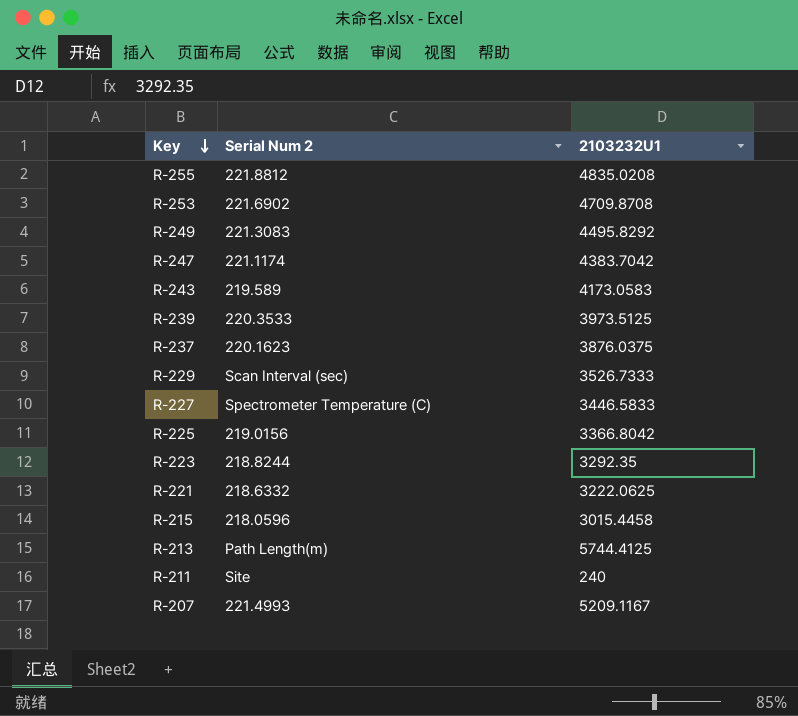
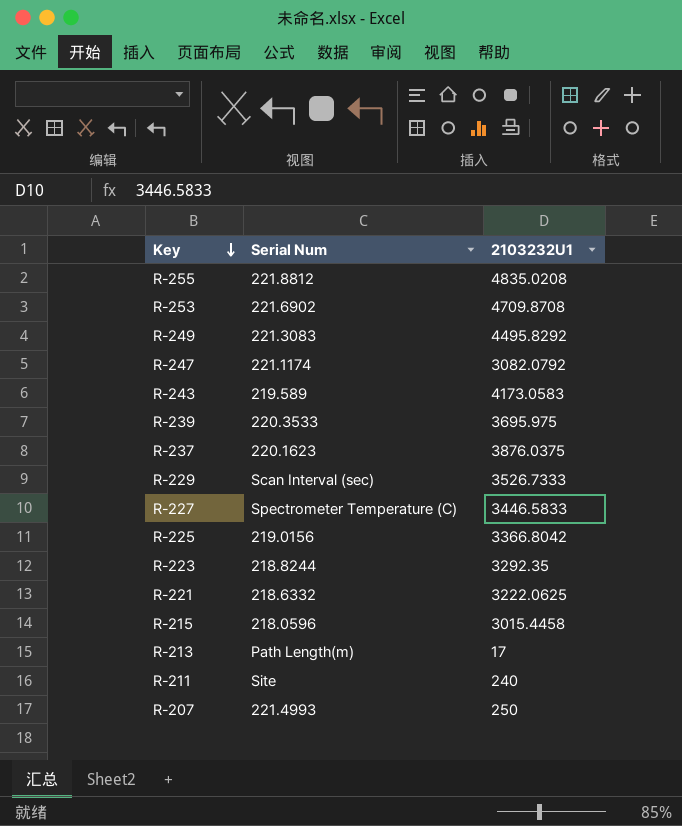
column name: Serial Num 2 -> Serial Num
R-247 | 2103232U1: 4383.7042 -> 3082.0792
R-239 | 2103232U1: 3973.5125 -> 3695.975
R-213 | 2103232U1: 5744.4125 -> 17
R-207 | 2103232U1: 5209.1167 -> 250

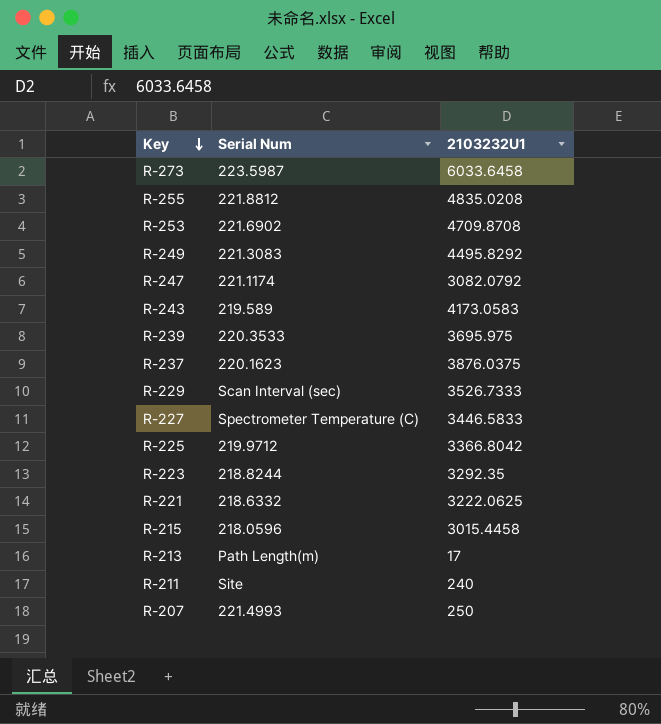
row R-273: none -> 223.5987 | 6033.6458
R-225 | Serial Num: 219.0156 -> 219.9712

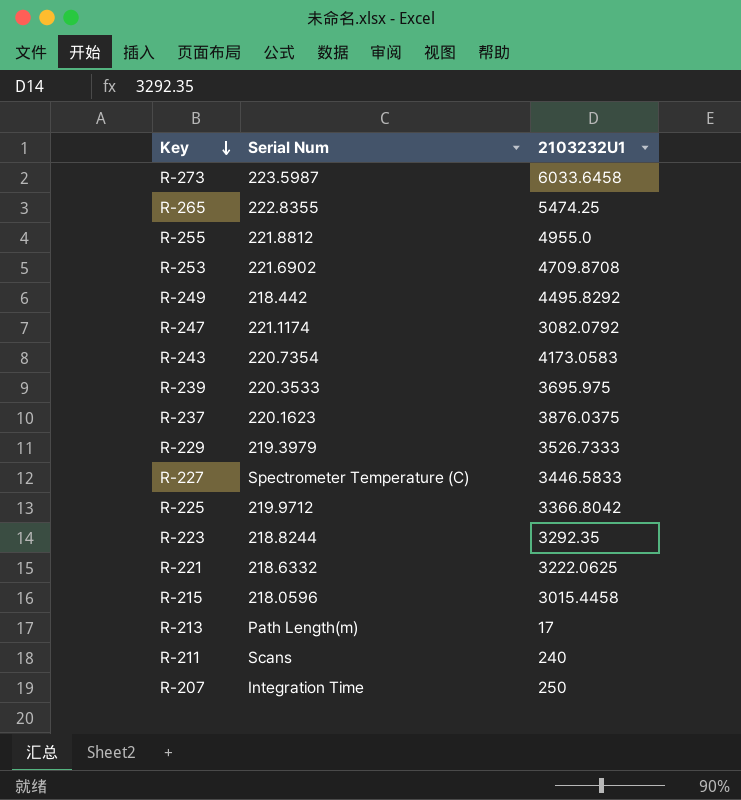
row R-265: none -> 222.8355 | 5474.25
R-255 | 2103232U1: 4835.0208 -> 4955.0
R-249 | Serial Num: 221.3083 -> 218.442
R-243 | Serial Num: 219.589 -> 220.7354
R-229 | Serial Num: Scan Interval (sec) -> 219.3979
R-211 | Serial Num: Site -> Scans
R-207 | Serial Num: 221.4993 -> Integration Time

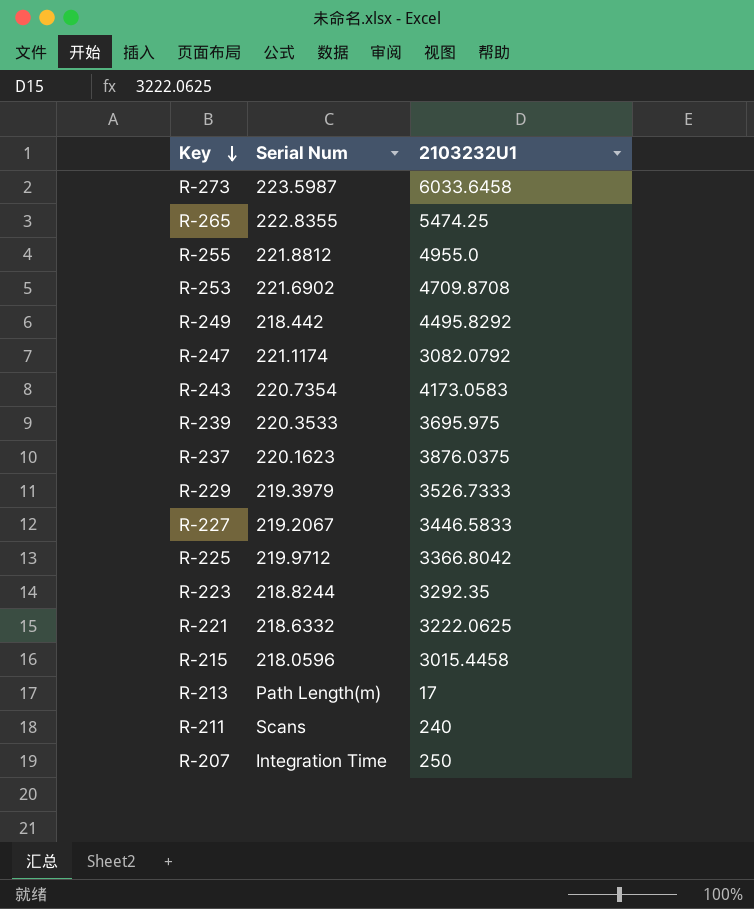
R-227 | Serial Num: Spectrometer Temperature (C) -> 219.2067

